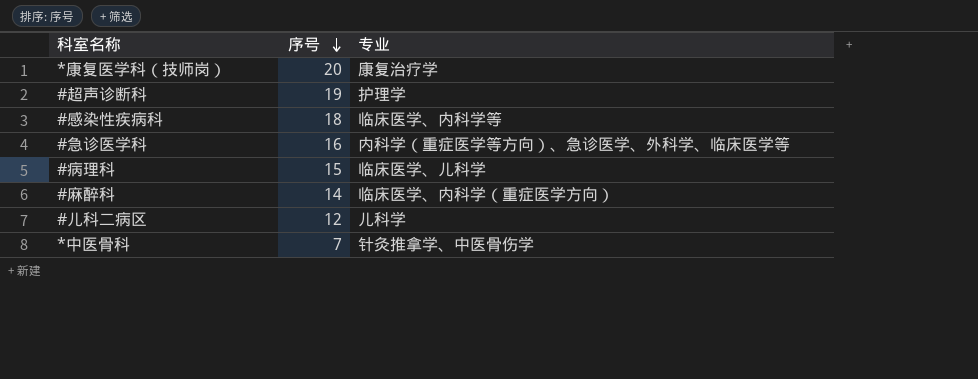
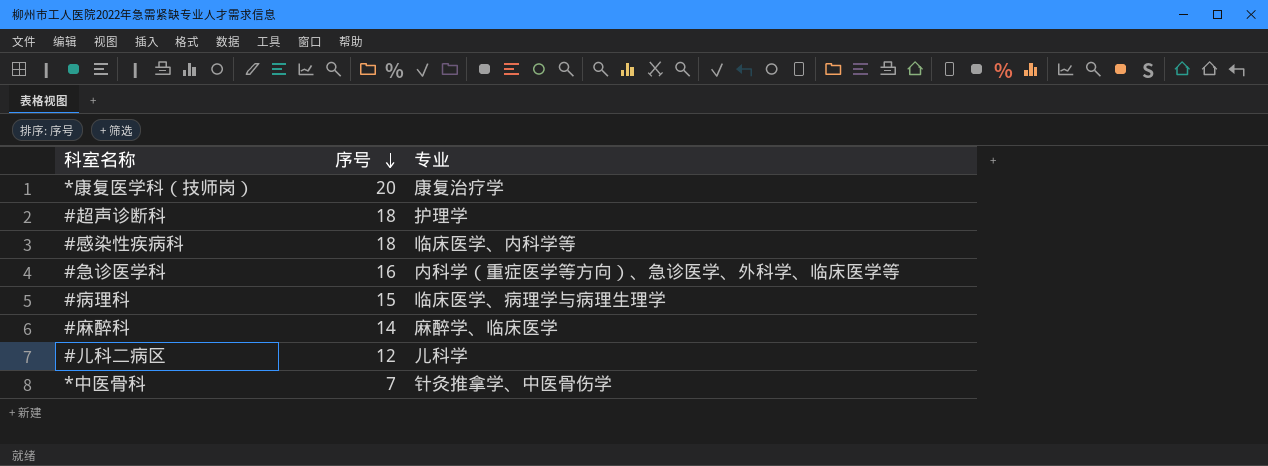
#超声诊断科 | 序号: 19 -> 18
#病理科 | 专业: 临床医学、儿科学 -> 临床医学、病理学与病理生理学
#麻醉科 | 专业: 临床医学、内科学（重症医学方向） -> 麻醉学、临床医学

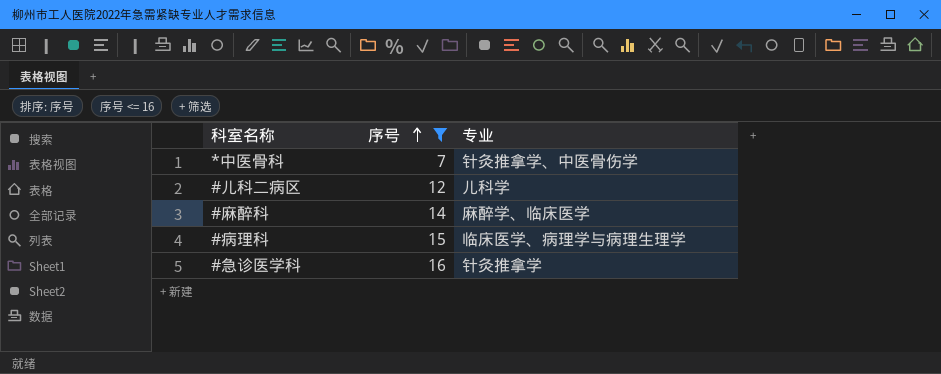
filter: none -> 序号 <= 16
row order: 序号 descending -> 序号 ascending
#急诊医学科 | 专业: 内科学（重症医学等方向）、急诊医学、外科学、临床医学等 -> 针灸推拿学

